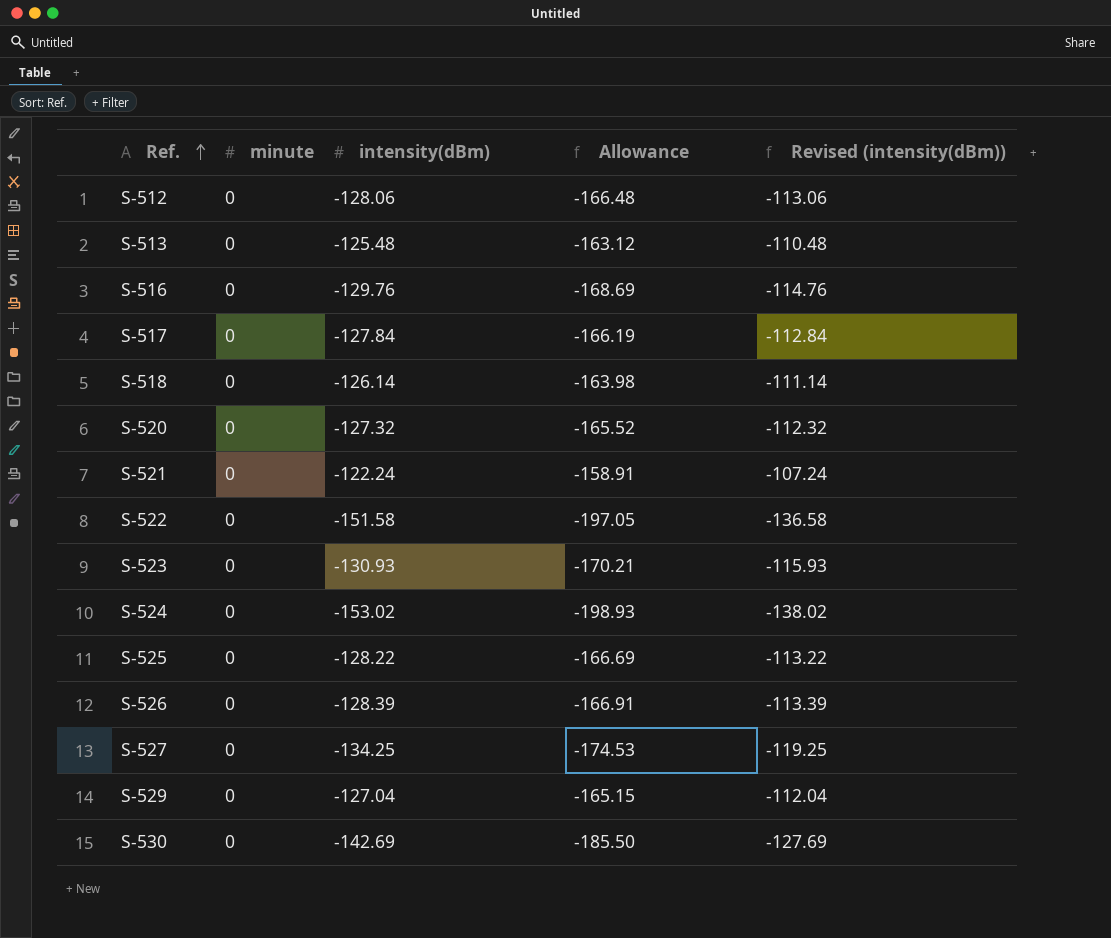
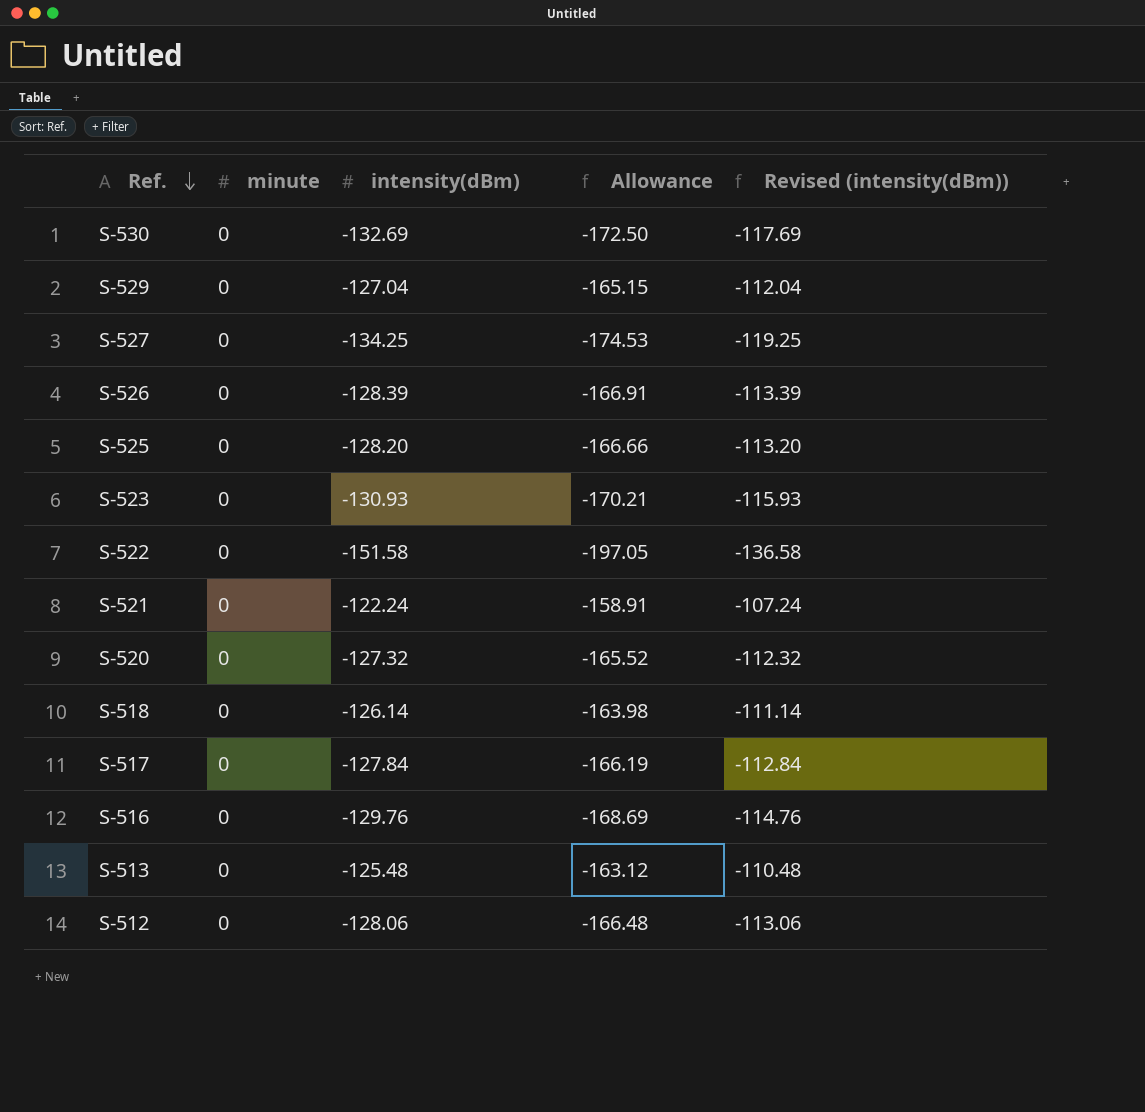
row order: Ref. ascending -> Ref. descending
row S-524: 0 | -153.02 | -198.93 | -138.02 -> none
S-530 | intensity(dBm): -142.69 -> -132.69
S-530 | Allowance: -185.50 -> -172.50
S-530 | Revised (intensity(dBm)): -127.69 -> -117.69
S-525 | intensity(dBm): -128.22 -> -128.20
S-525 | Allowance: -166.69 -> -166.66
S-525 | Revised (intensity(dBm)): -113.22 -> -113.20

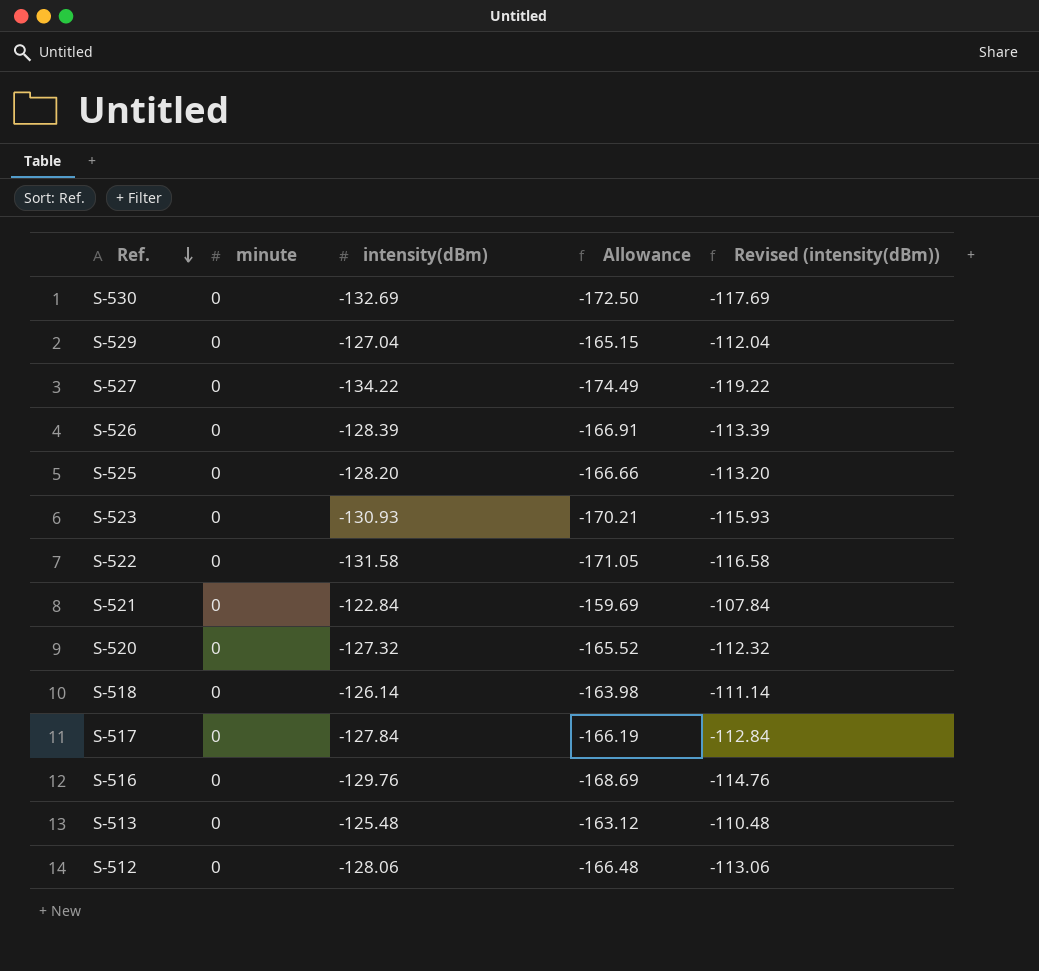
S-527 | intensity(dBm): -134.25 -> -134.22
S-527 | Allowance: -174.53 -> -174.49
S-527 | Revised (intensity(dBm)): -119.25 -> -119.22
S-522 | intensity(dBm): -151.58 -> -131.58
S-522 | Allowance: -197.05 -> -171.05
S-522 | Revised (intensity(dBm)): -136.58 -> -116.58
S-521 | intensity(dBm): -122.24 -> -122.84
S-521 | Allowance: -158.91 -> -159.69
S-521 | Revised (intensity(dBm)): -107.24 -> -107.84

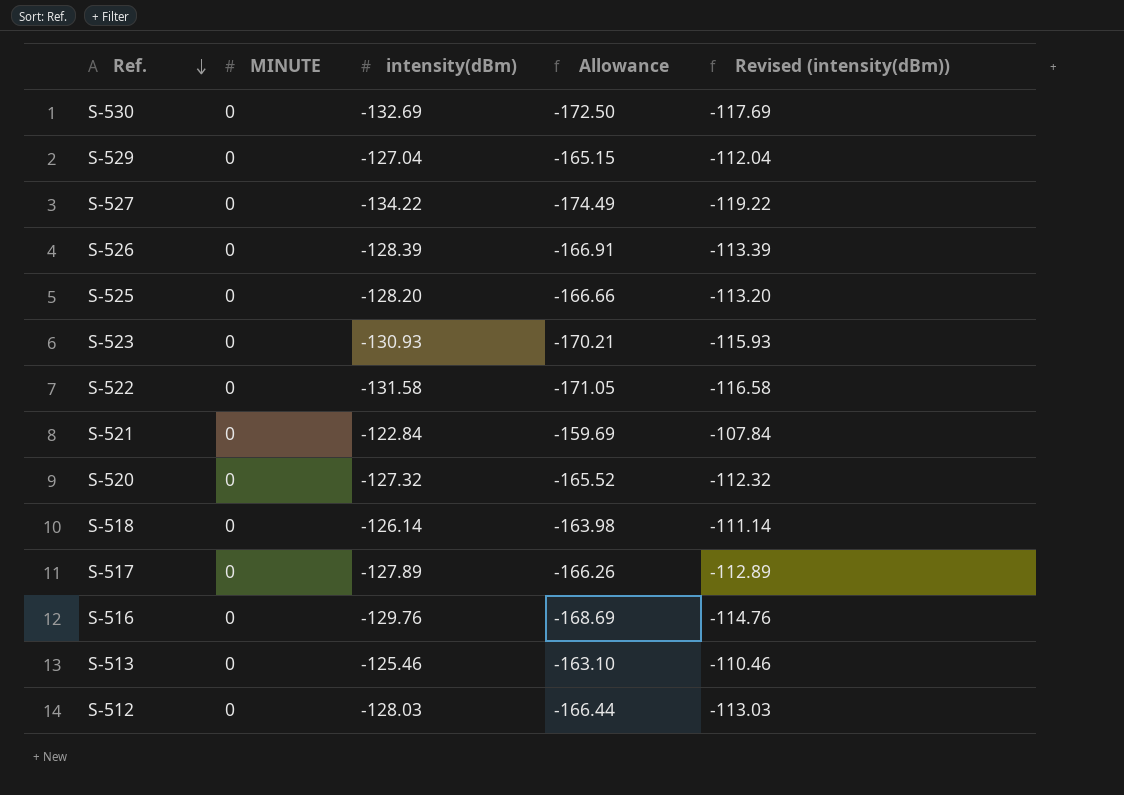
column name: minute -> MINUTE
S-517 | intensity(dBm): -127.84 -> -127.89
S-517 | Allowance: -166.19 -> -166.26
S-517 | Revised (intensity(dBm)): -112.84 -> -112.89
S-513 | intensity(dBm): -125.48 -> -125.46
S-513 | Allowance: -163.12 -> -163.10
S-513 | Revised (intensity(dBm)): -110.48 -> -110.46
S-512 | intensity(dBm): -128.06 -> -128.03
S-512 | Allowance: -166.48 -> -166.44
S-512 | Revised (intensity(dBm)): -113.06 -> -113.03

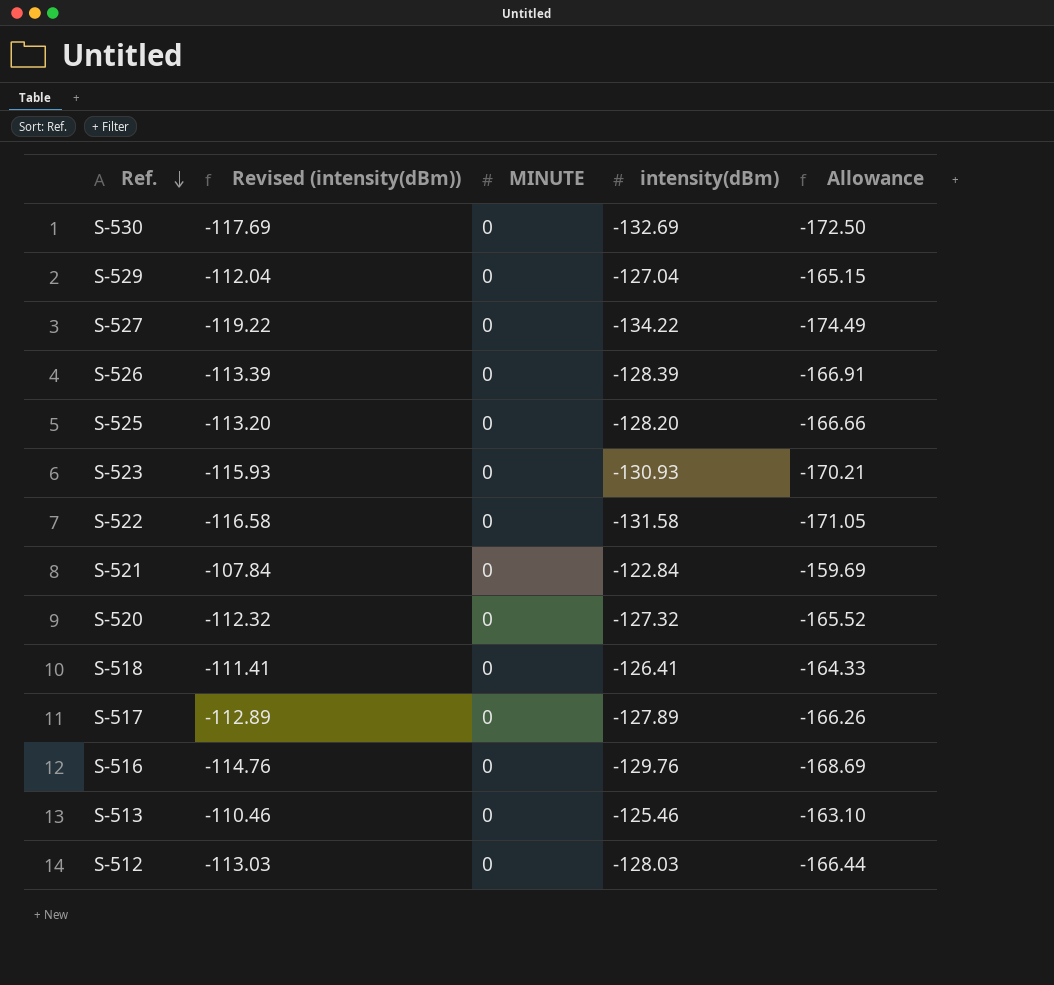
column Revised (intensity(dBm)) | position: 5 -> 2
S-518 | Revised (intensity(dBm)): -111.14 -> -111.41
S-518 | intensity(dBm): -126.14 -> -126.41
S-518 | Allowance: -163.98 -> -164.33

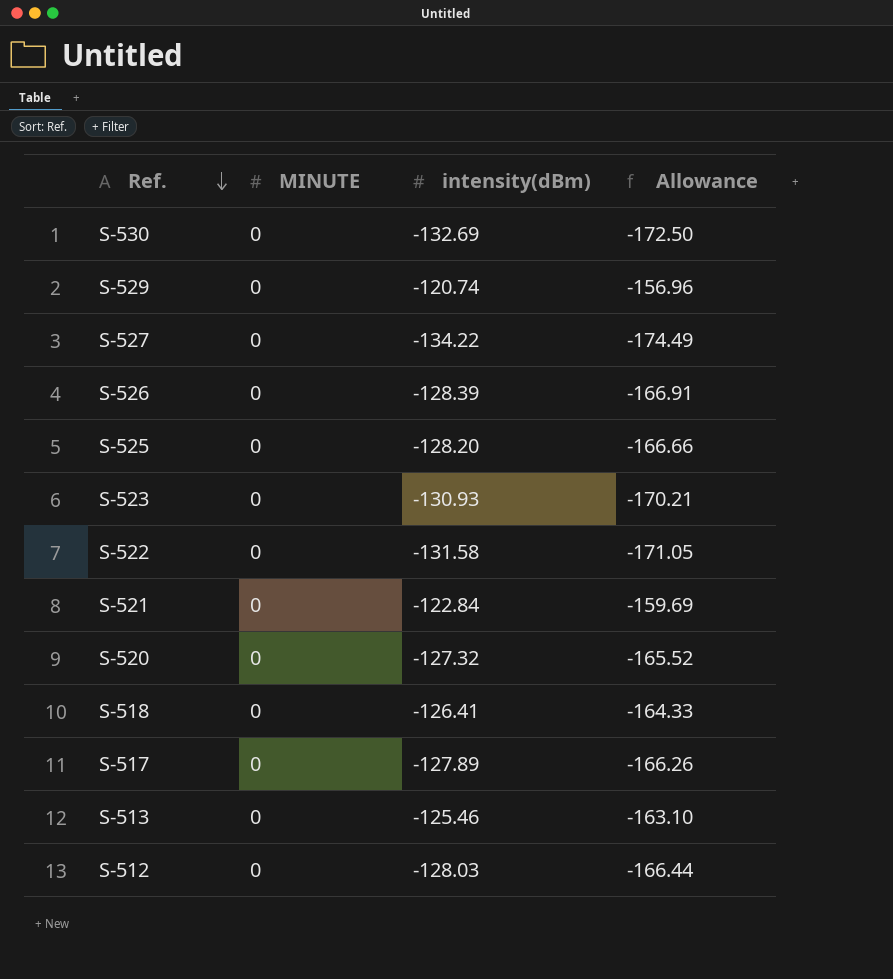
column Revised (intensity(dBm)) | formula: [intensity(dBm)] + 15 -> none
row S-516: -114.76 | 0 | -129.76 | -168.69 -> none
S-529 | intensity(dBm): -127.04 -> -120.74
S-529 | Allowance: -165.15 -> -156.96

